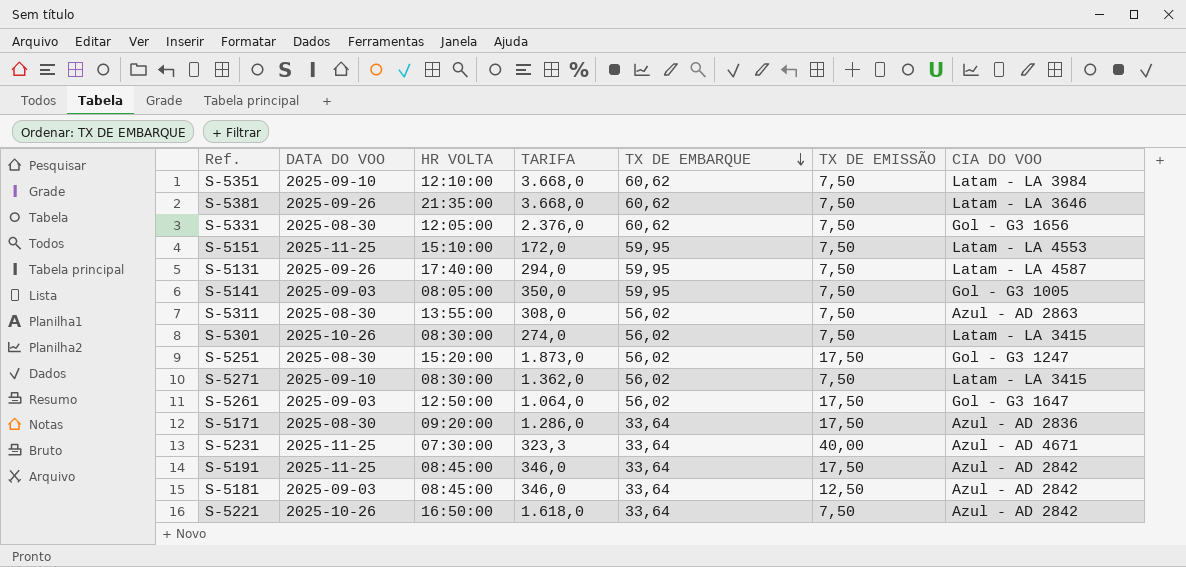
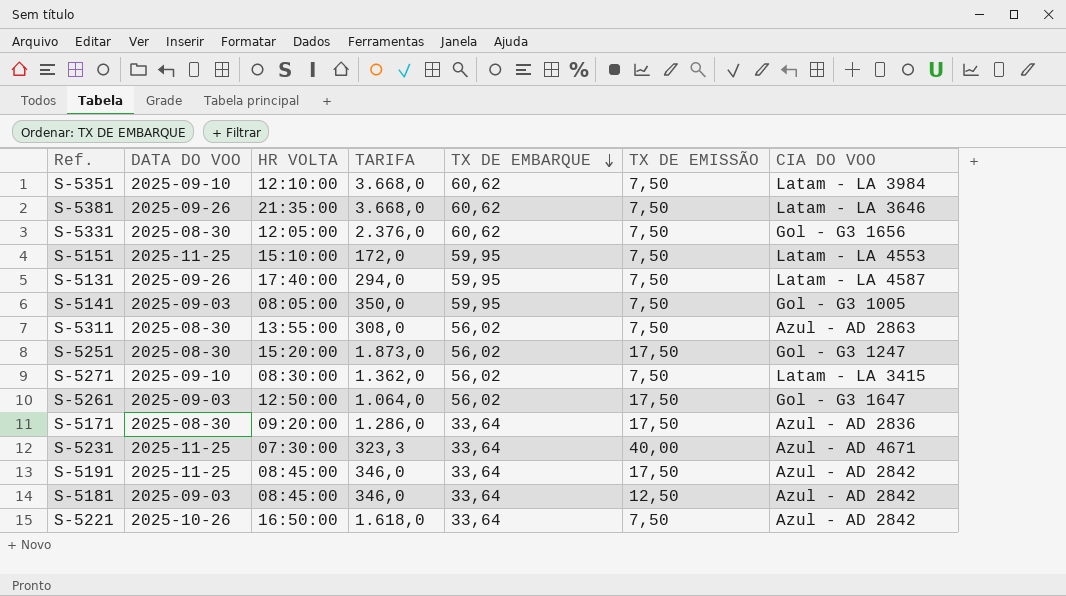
row S-5301: 2025-10-26 | 08:30:00 | 274,0 | 56,02 | 7,50 | Latam - LA 3415 -> none

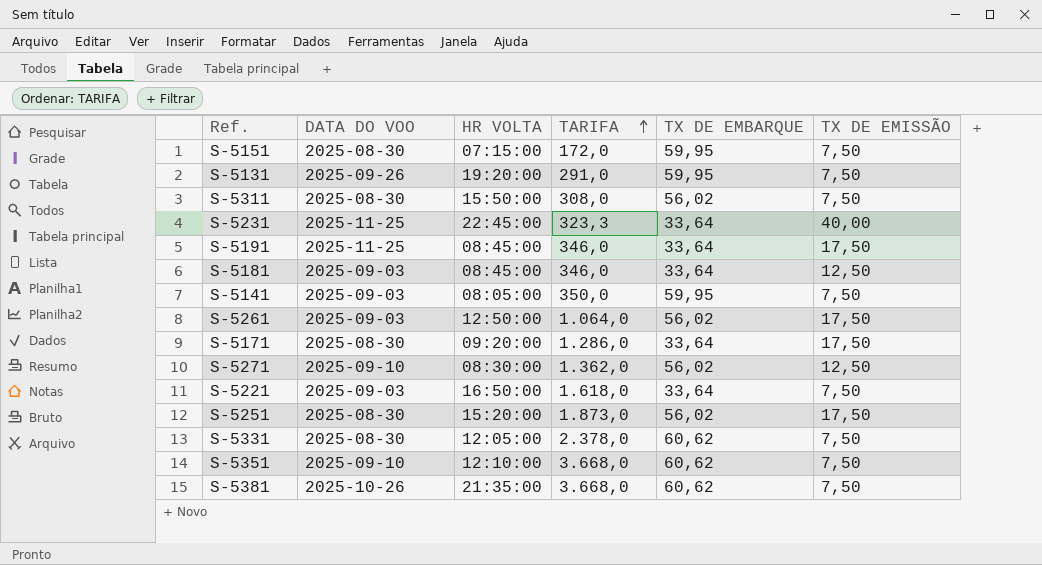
row order: TX DE EMBARQUE descending -> TARIFA ascending
column CIA DO VOO | position: 7 -> none
S-5151 | DATA DO VOO: 2025-11-25 -> 2025-08-30
S-5151 | HR VOLTA: 15:10:00 -> 07:15:00
S-5131 | HR VOLTA: 17:40:00 -> 19:20:00
S-5131 | TARIFA: 294,0 -> 291,0
S-5311 | HR VOLTA: 13:55:00 -> 15:50:00
S-5231 | HR VOLTA: 07:30:00 -> 22:45:00
S-5271 | TX DE EMISSÃO: 7,50 -> 12,50
S-5221 | DATA DO VOO: 2025-10-26 -> 2025-09-03
S-5331 | TARIFA: 2.376,0 -> 2.378,0
S-5381 | DATA DO VOO: 2025-09-26 -> 2025-10-26

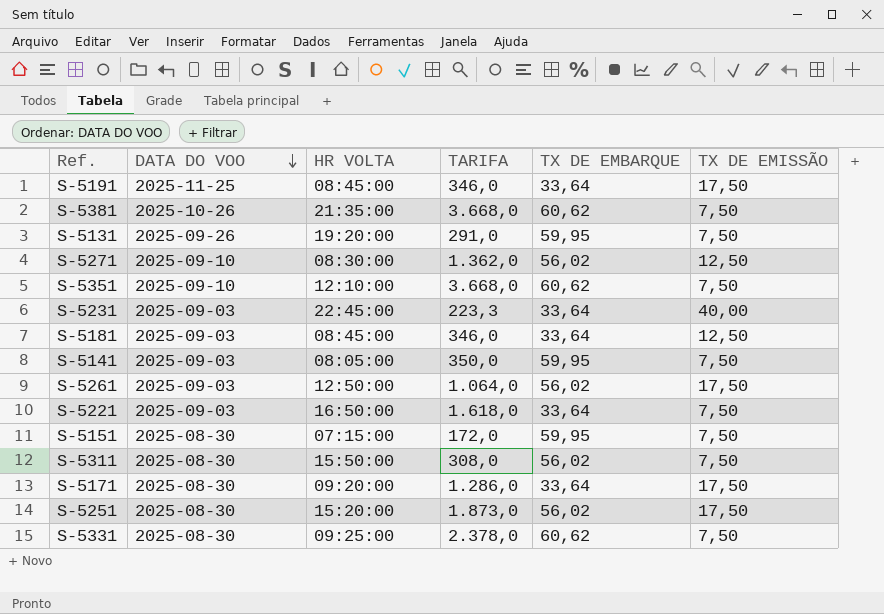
row order: TARIFA ascending -> DATA DO VOO descending
S-5231 | DATA DO VOO: 2025-11-25 -> 2025-09-03
S-5231 | TARIFA: 323,3 -> 223,3
S-5331 | HR VOLTA: 12:05:00 -> 09:25:00

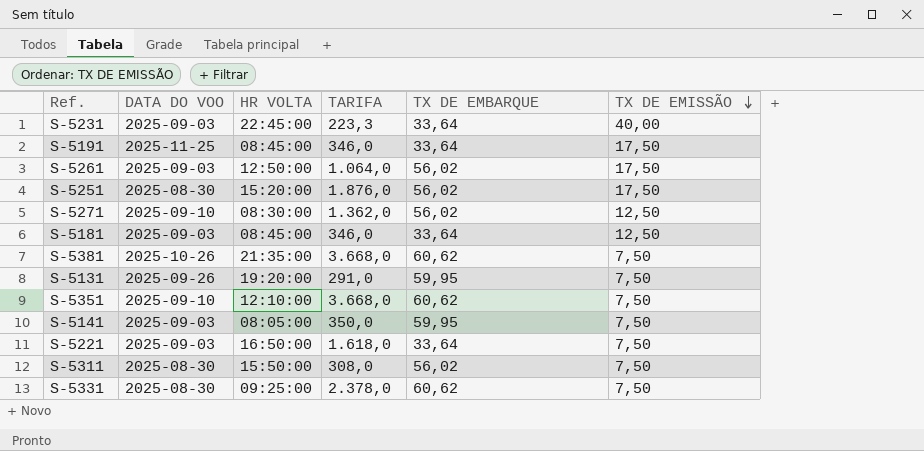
row order: DATA DO VOO descending -> TX DE EMISSÃO descending
row S-5151: 2025-08-30 | 07:15:00 | 172,0 | 59,95 | 7,50 -> none
row S-5171: 2025-08-30 | 09:20:00 | 1.286,0 | 33,64 | 17,50 -> none
S-5251 | TARIFA: 1.873,0 -> 1.876,0

